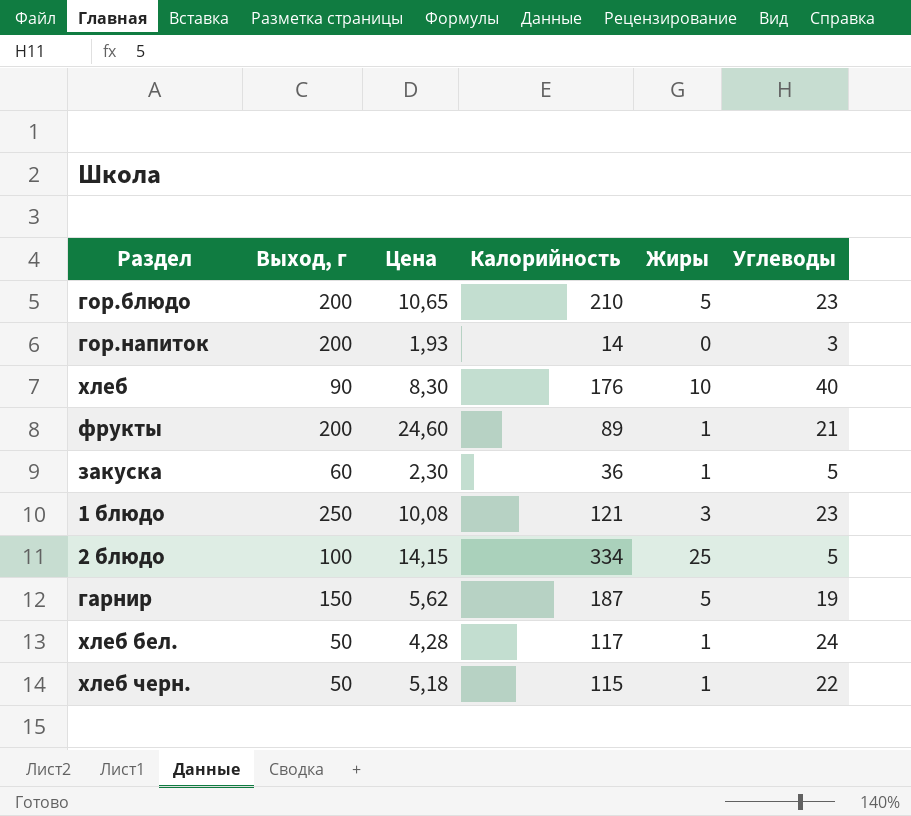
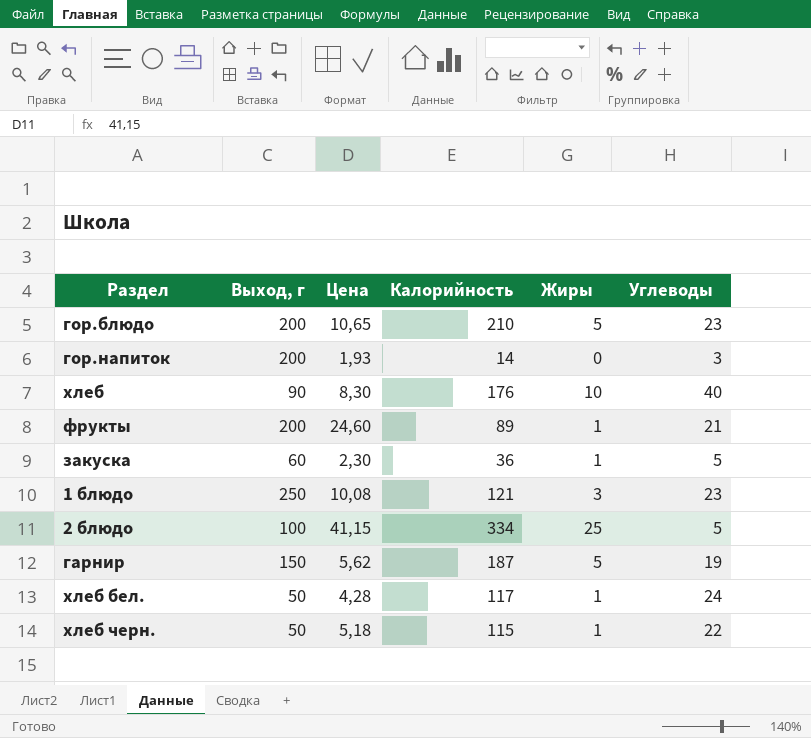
2 блюдо | Цена: 14,15 -> 41,15

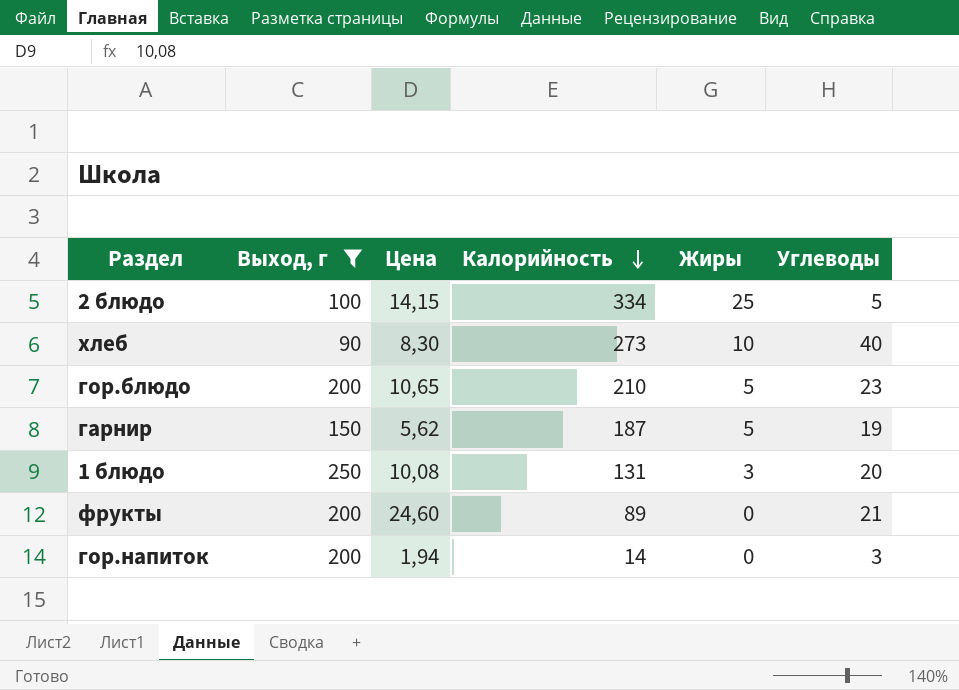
filter: none -> Выход, г >= 90
row order: none -> Калорийность descending
2 блюдо | Цена: 41,15 -> 14,15
хлеб | Калорийность: 176 -> 273
1 блюдо | Калорийность: 121 -> 131
1 блюдо | Углеводы: 23 -> 20
фрукты | Жиры: 1 -> 0
гор.напиток | Цена: 1,93 -> 1,94

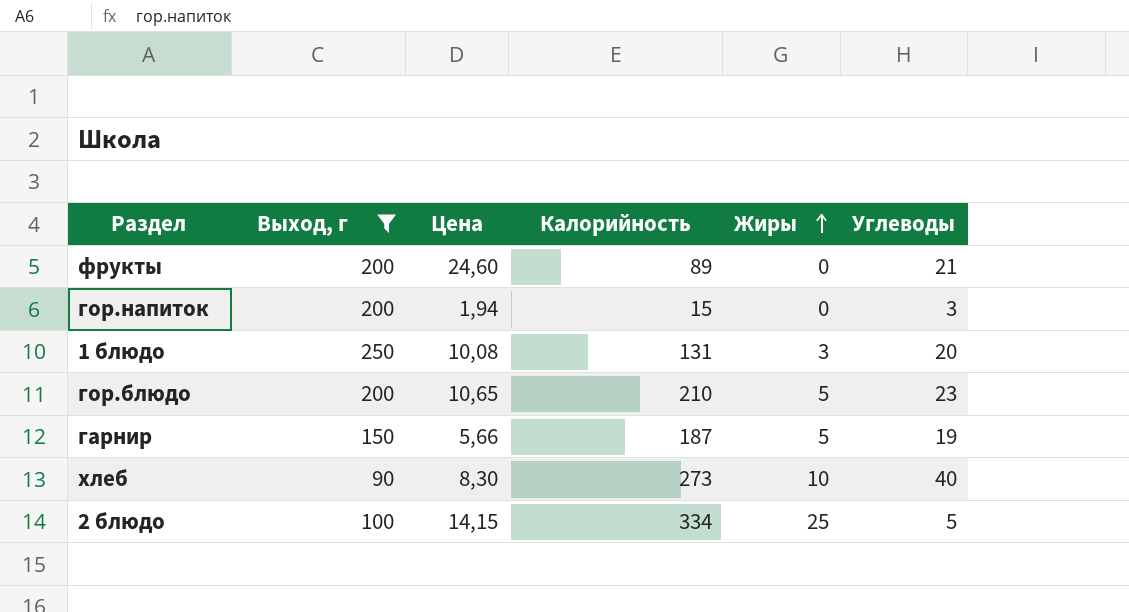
row order: Калорийность descending -> Жиры ascending
гор.напиток | Калорийность: 14 -> 15
гарнир | Цена: 5,62 -> 5,66

